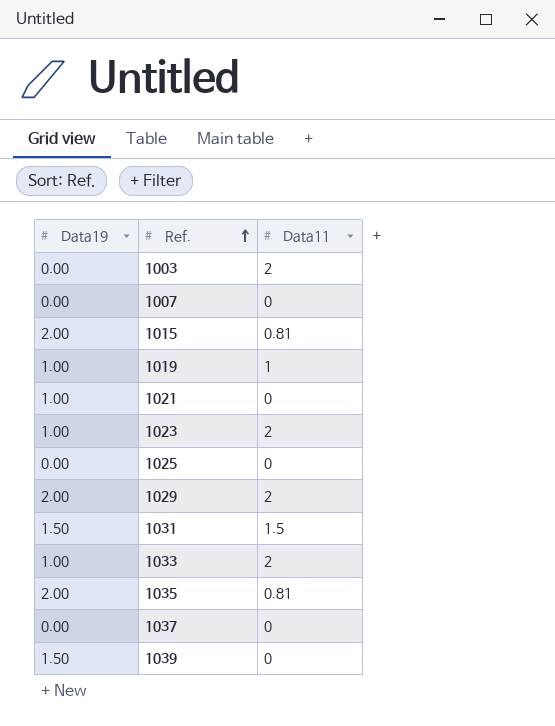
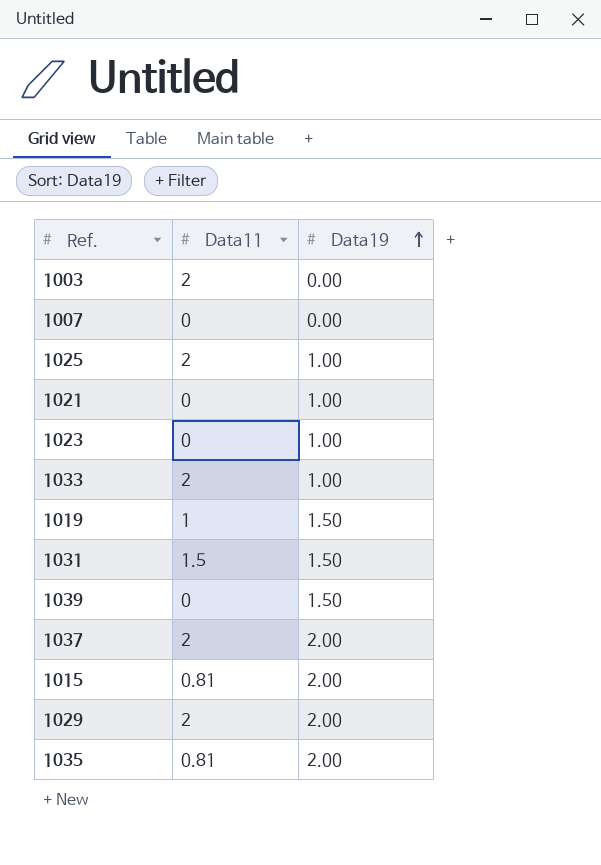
row order: Ref. ascending -> Data19 ascending
column Data19 | position: 1 -> 3
1025 | Data11: 0 -> 2
1025 | Data19: 0.00 -> 1.00
1023 | Data11: 2 -> 0
1019 | Data19: 1.00 -> 1.50
1037 | Data11: 0 -> 2
1037 | Data19: 0.00 -> 2.00

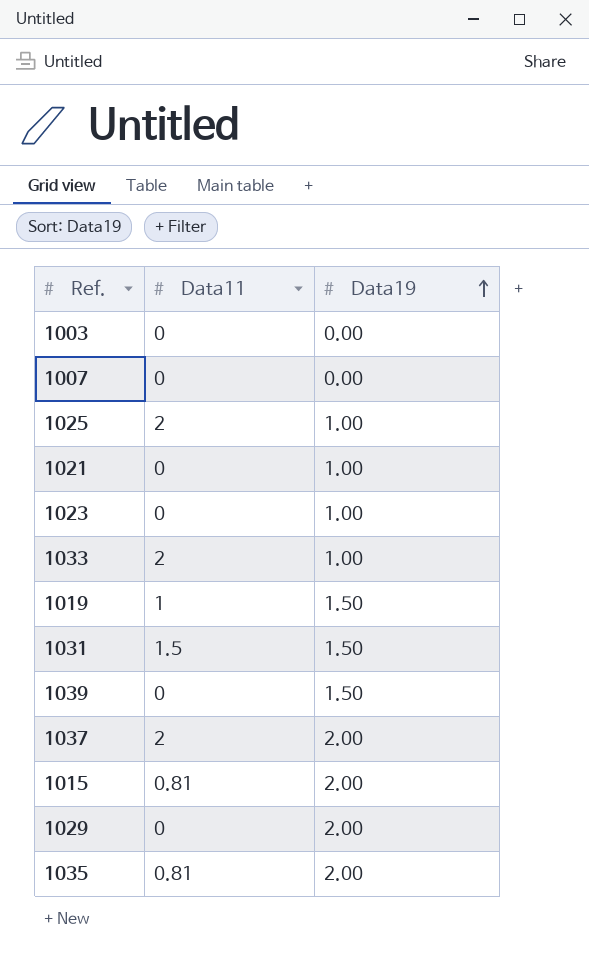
1003 | Data11: 2 -> 0
1029 | Data11: 2 -> 0

